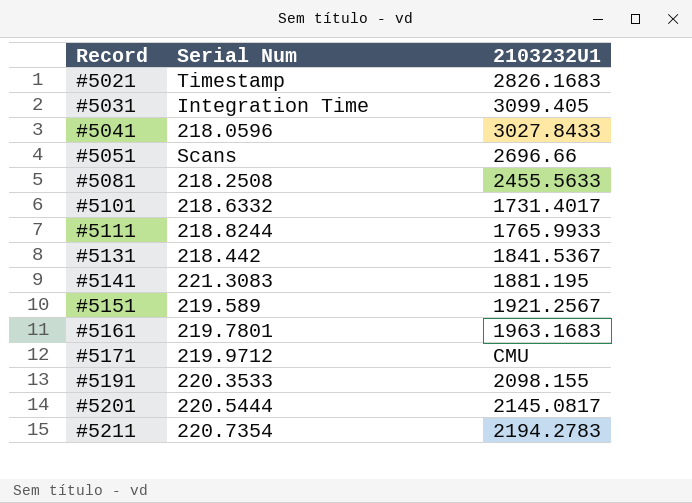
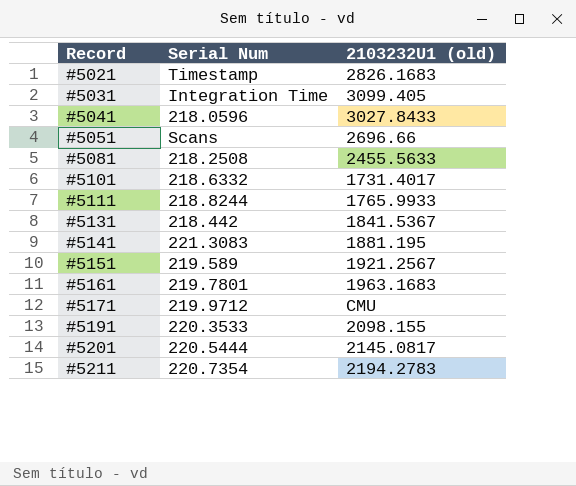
column name: 2103232U1 -> 2103232U1 (old)

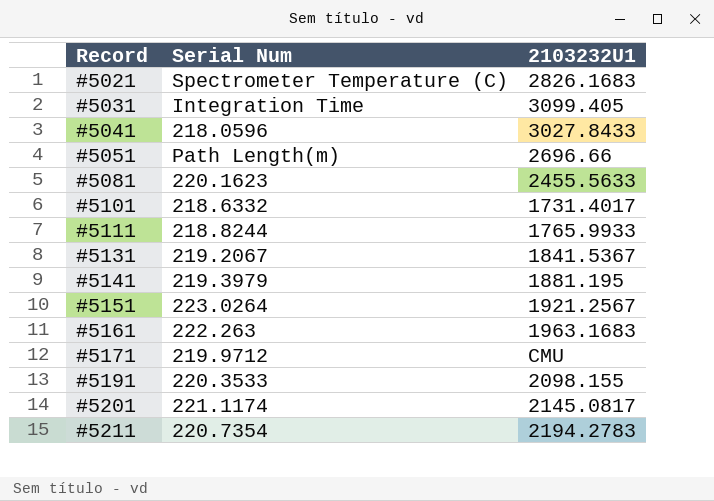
column name: 2103232U1 (old) -> 2103232U1
#5021 | Serial Num: Timestamp -> Spectrometer Temperature (C)
#5051 | Serial Num: Scans -> Path Length(m)
#5081 | Serial Num: 218.2508 -> 220.1623
#5131 | Serial Num: 218.442 -> 219.2067
#5141 | Serial Num: 221.3083 -> 219.3979
#5151 | Serial Num: 219.589 -> 223.0264
#5161 | Serial Num: 219.7801 -> 222.263
#5201 | Serial Num: 220.5444 -> 221.1174

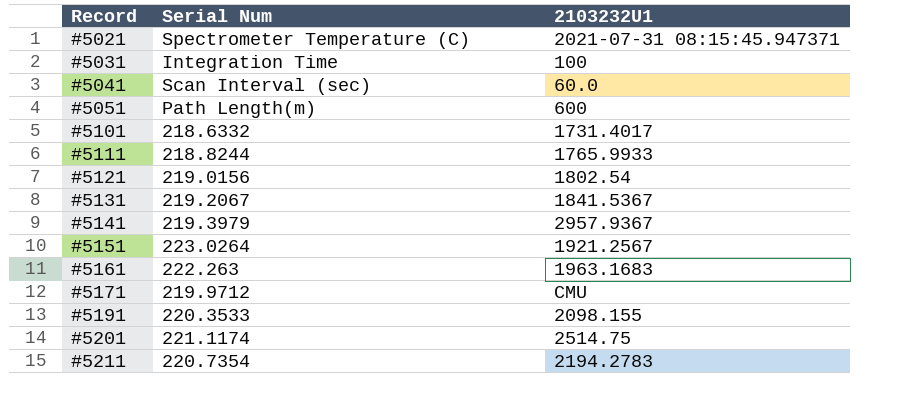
row #5081: 220.1623 | 2455.5633 -> none
#5021 | 2103232U1: 2826.1683 -> 2021-07-31 08:15:45.947371
#5031 | 2103232U1: 3099.405 -> 100
#5041 | Serial Num: 218.0596 -> Scan Interval (sec)
#5041 | 2103232U1: 3027.8433 -> 60.0
#5051 | 2103232U1: 2696.66 -> 600
row #5121: none -> 219.0156 | 1802.54
#5141 | 2103232U1: 1881.195 -> 2957.9367
#5201 | 2103232U1: 2145.0817 -> 2514.75

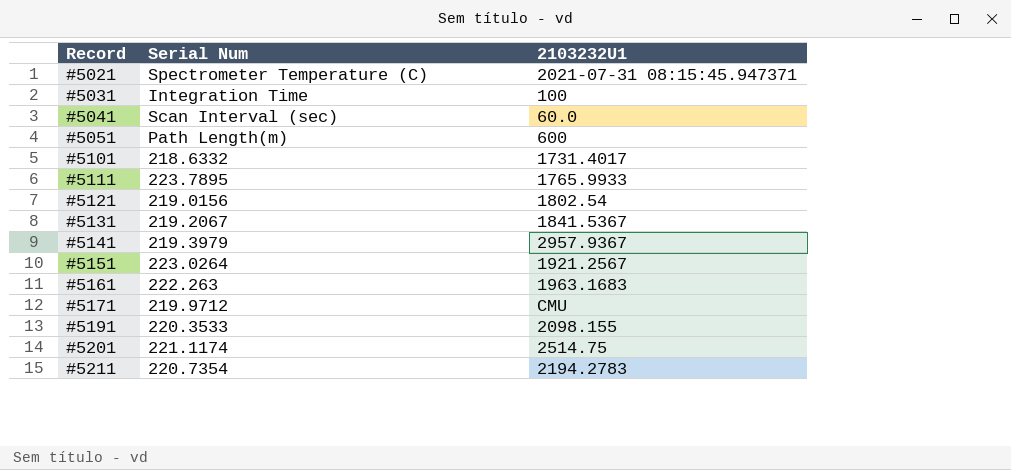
#5111 | Serial Num: 218.8244 -> 223.7895

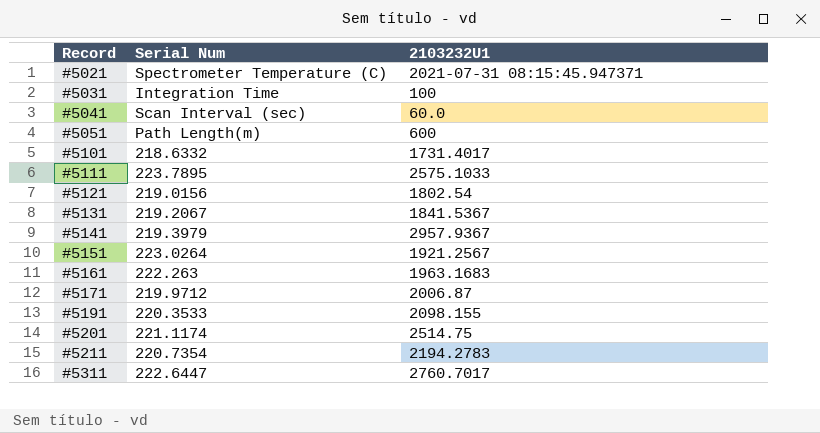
#5111 | 2103232U1: 1765.9933 -> 2575.1033
#5171 | 2103232U1: CMU -> 2006.87
row #5311: none -> 222.6447 | 2760.7017

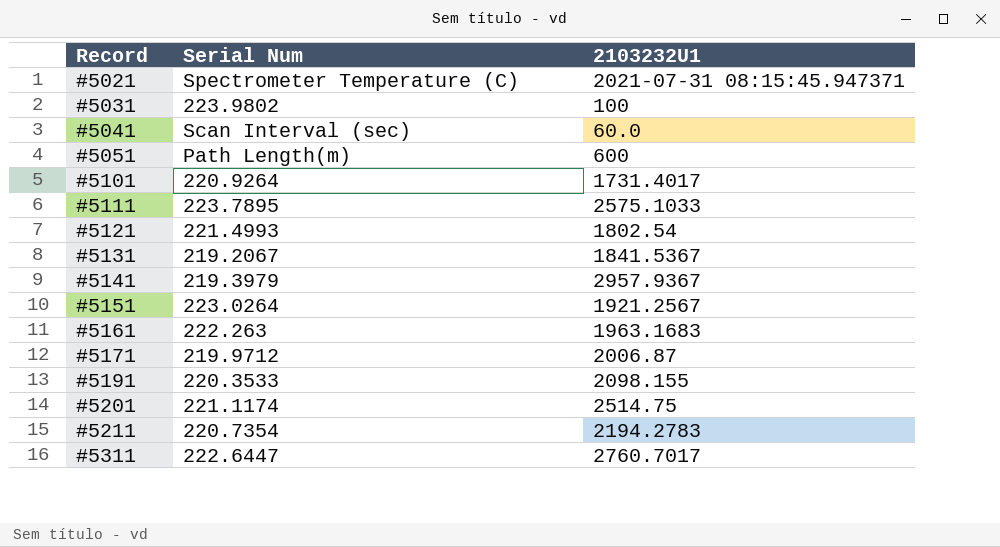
#5031 | Serial Num: Integration Time -> 223.9802
#5101 | Serial Num: 218.6332 -> 220.9264
#5121 | Serial Num: 219.0156 -> 221.4993

